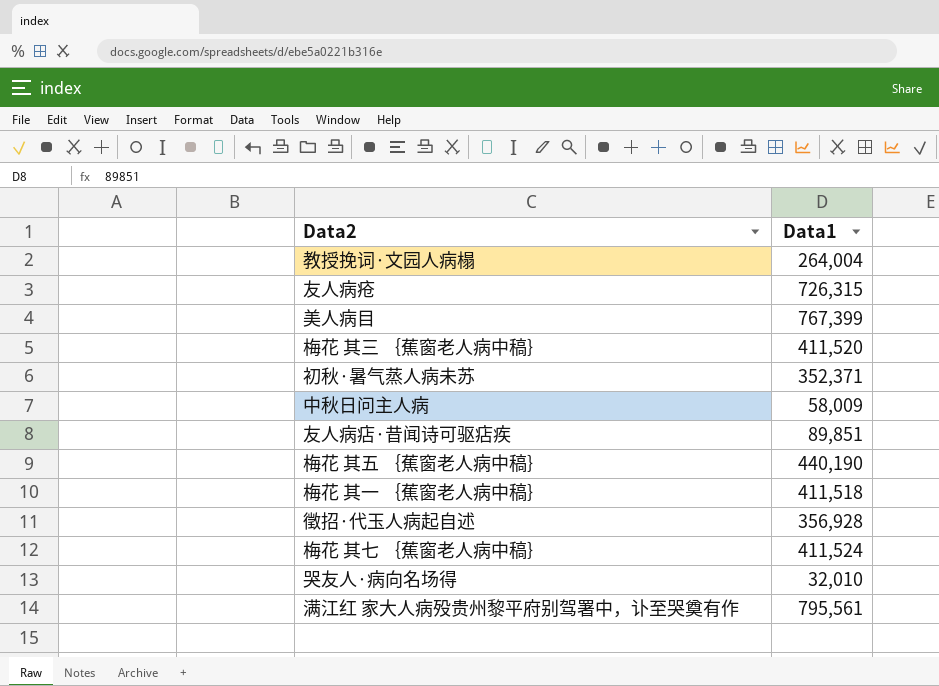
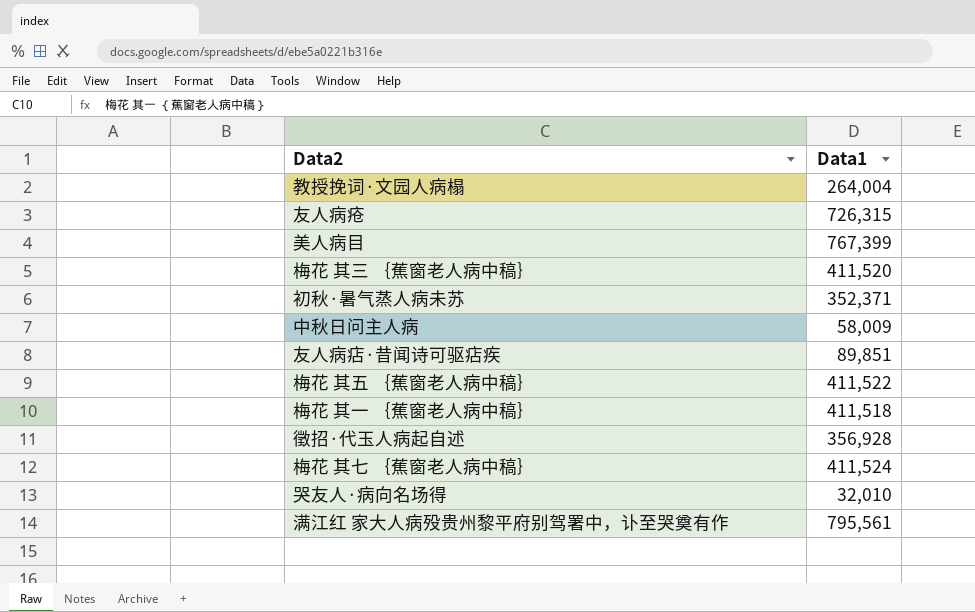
梅花 其五 ｛蕉窗老人病中稿｝ | Data1: 440,190 -> 411,522

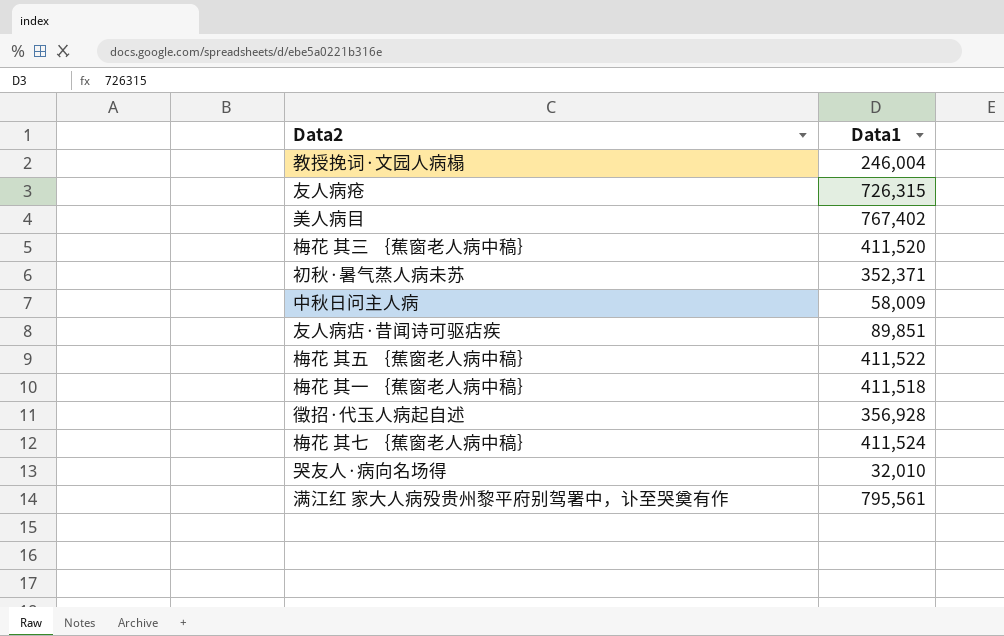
教授挽词·文园人病榻 | Data1: 264,004 -> 246,004
美人病目 | Data1: 767,399 -> 767,402

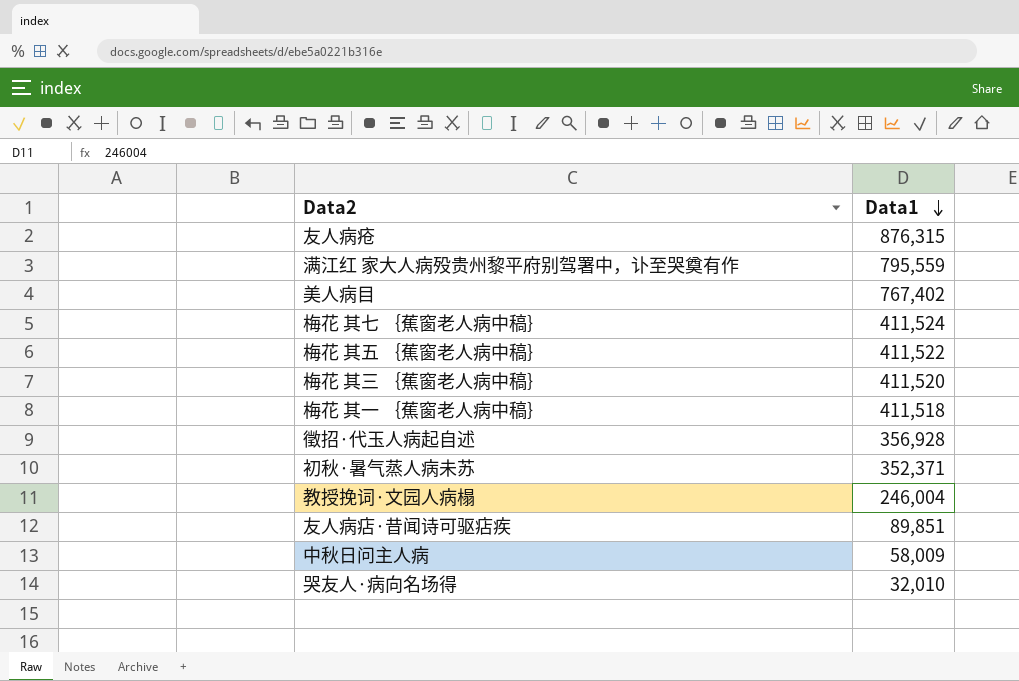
row order: none -> Data1 descending
友人病疮 | Data1: 726,315 -> 876,315
满江红 家大人病殁贵州黎平府别驾署中，讣至哭奠有作 | Data1: 795,561 -> 795,559

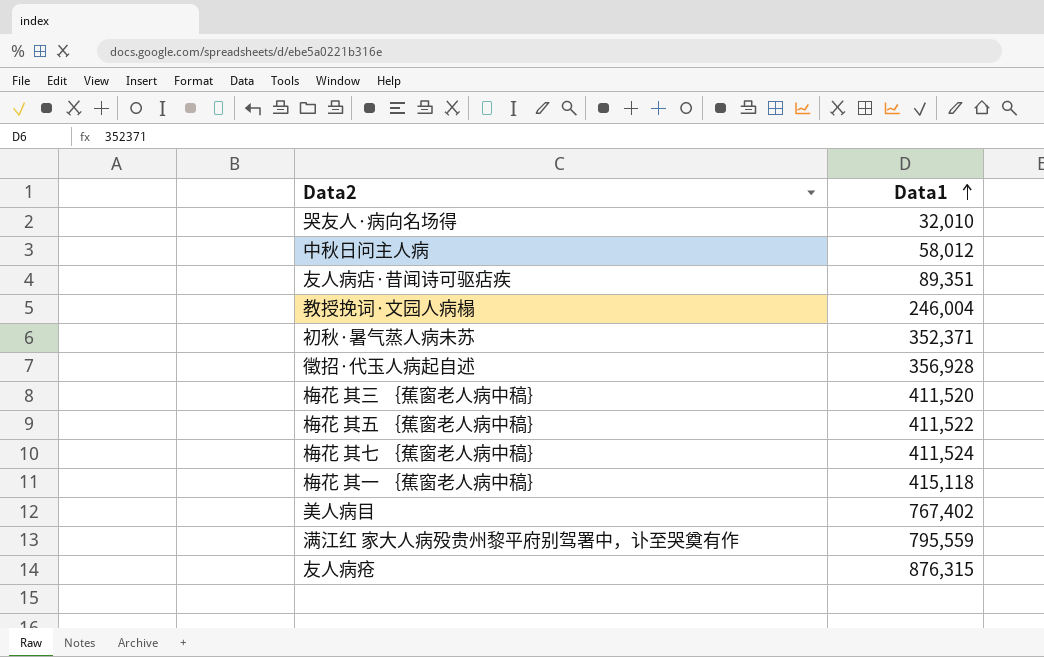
row order: Data1 descending -> Data1 ascending
中秋日问主人病 | Data1: 58,009 -> 58,012
友人病痁·昔闻诗可驱痁疾 | Data1: 89,851 -> 89,351
梅花 其一 ｛蕉窗老人病中稿｝ | Data1: 411,518 -> 415,118

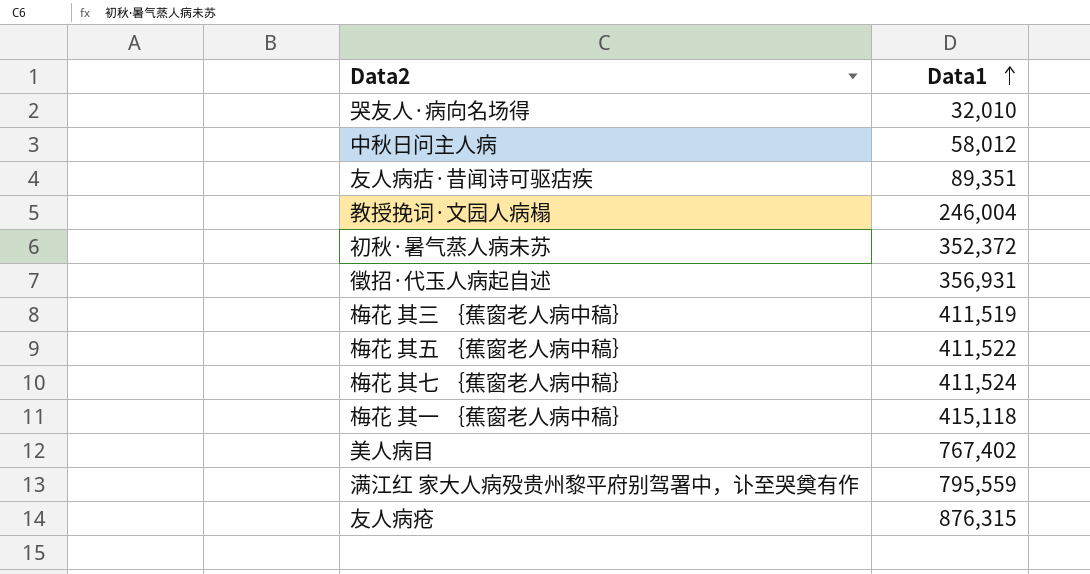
初秋·暑气蒸人病未苏 | Data1: 352,371 -> 352,372
徵招·代玉人病起自述 | Data1: 356,928 -> 356,931
梅花 其三 ｛蕉窗老人病中稿｝ | Data1: 411,520 -> 411,519

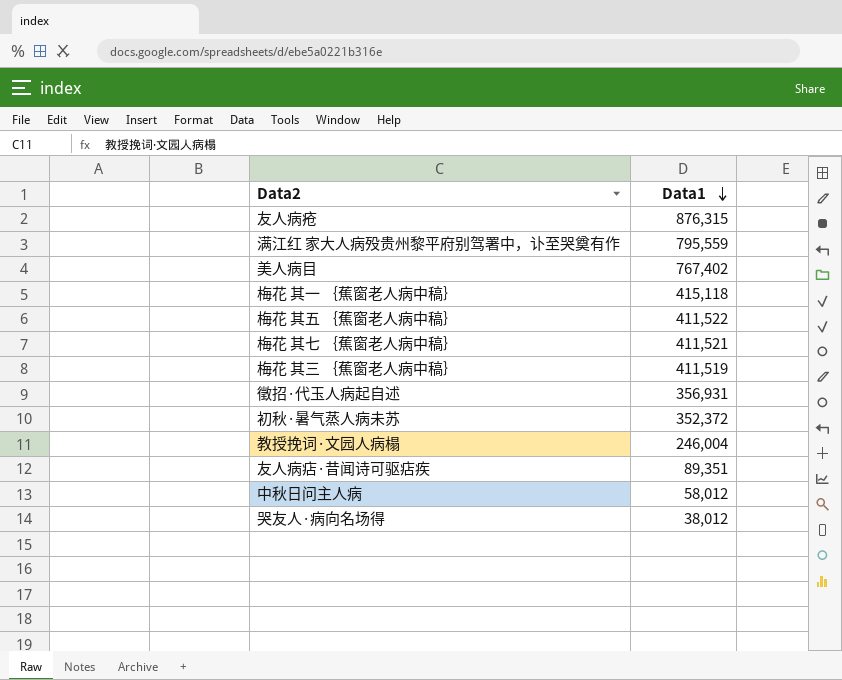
row order: Data1 ascending -> Data1 descending
梅花 其七 ｛蕉窗老人病中稿｝ | Data1: 411,524 -> 411,521
哭友人·病向名场得 | Data1: 32,010 -> 38,012

